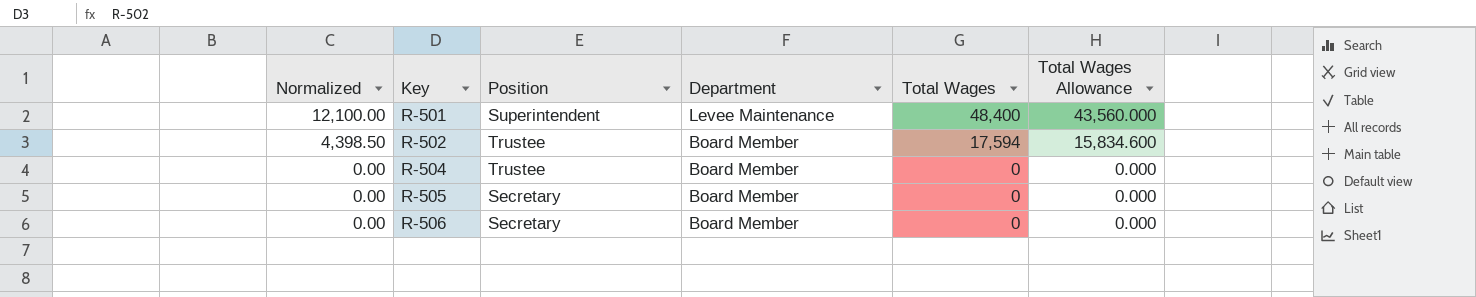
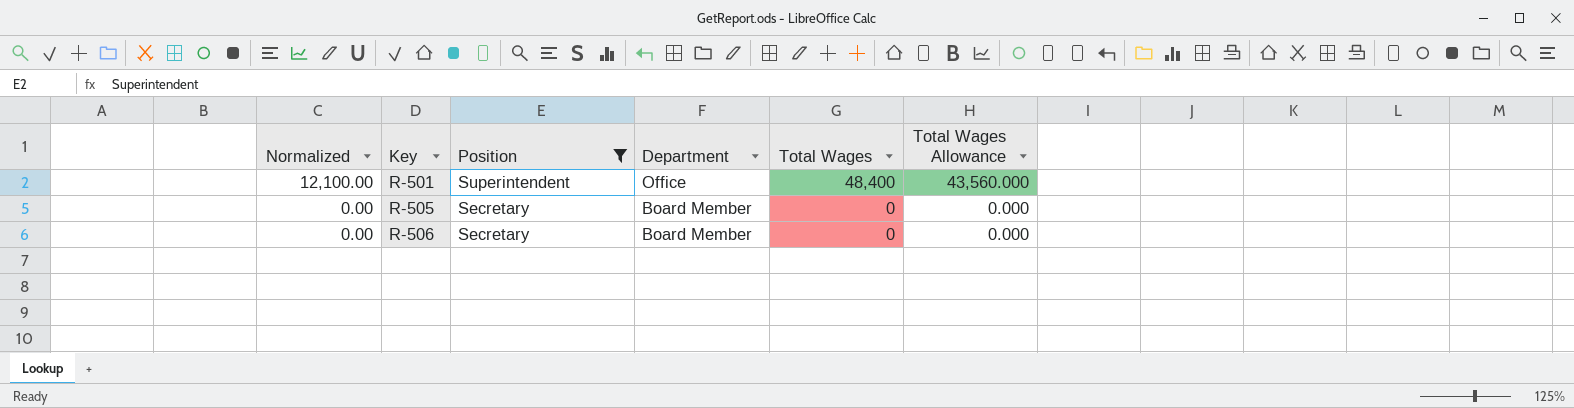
filter: none -> Position != Trustee
R-501 | Department: Levee Maintenance -> Office

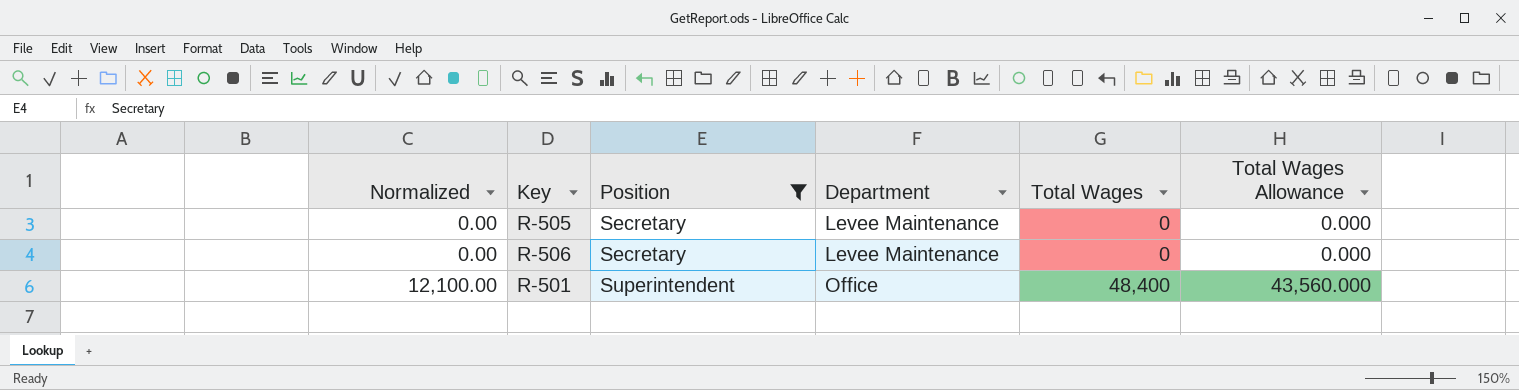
row order: Normalized descending -> Normalized ascending
R-505 | Department: Board Member -> Levee Maintenance
R-506 | Department: Board Member -> Levee Maintenance

